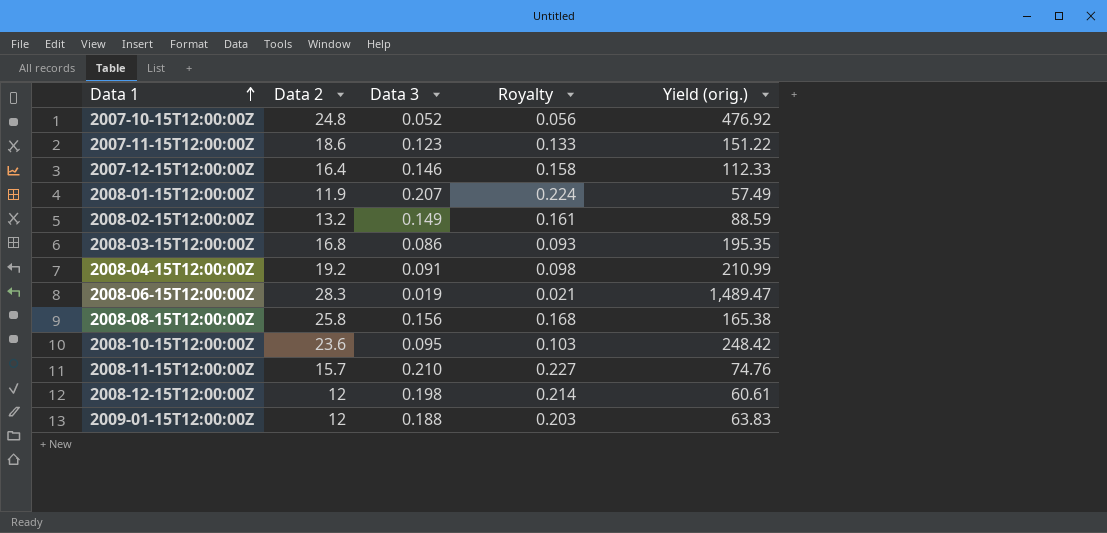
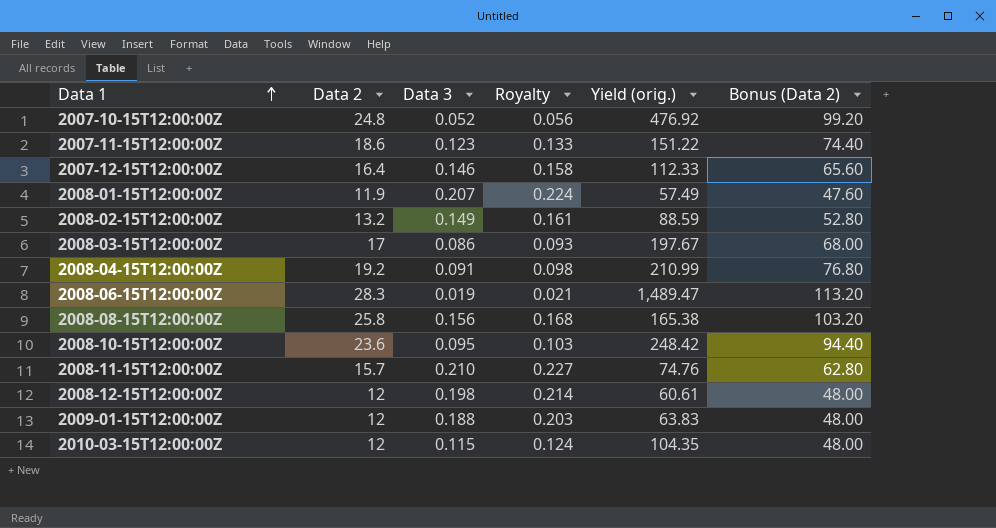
column Bonus (Data 2) | formula: none -> [Data 2] * 4
2008-03-15T12:00:00Z | Data 2: 16.8 -> 17
2008-03-15T12:00:00Z | Yield (orig.): 195.35 -> 197.67
row 2010-03-15T12:00:00Z: none -> 12 | 0.115 | 0.124 | 104.35 | 48.00

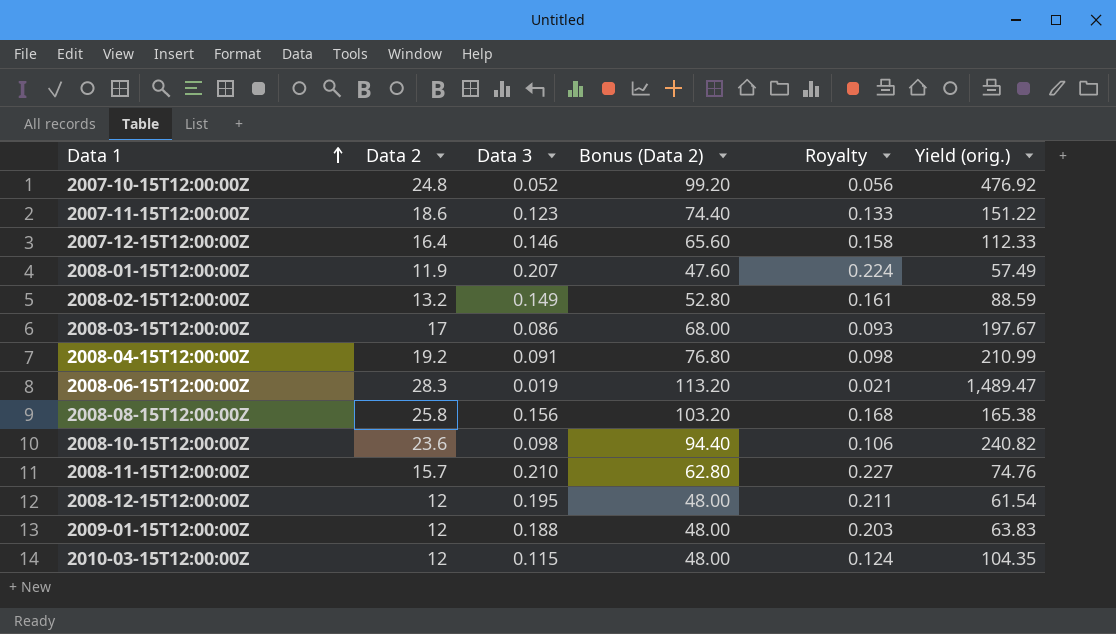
column Bonus (Data 2) | position: 6 -> 4
2008-10-15T12:00:00Z | Data 3: 0.095 -> 0.098
2008-10-15T12:00:00Z | Royalty: 0.103 -> 0.106
2008-10-15T12:00:00Z | Yield (orig.): 248.42 -> 240.82
2008-12-15T12:00:00Z | Data 3: 0.198 -> 0.195
2008-12-15T12:00:00Z | Royalty: 0.214 -> 0.211
2008-12-15T12:00:00Z | Yield (orig.): 60.61 -> 61.54

